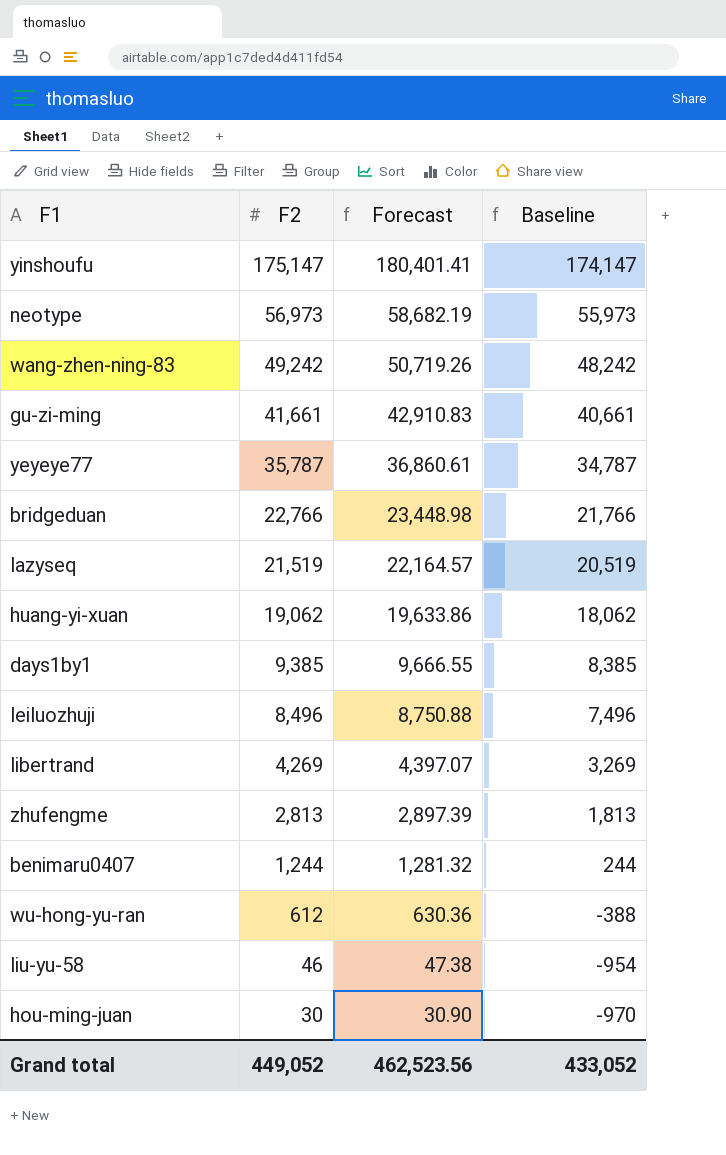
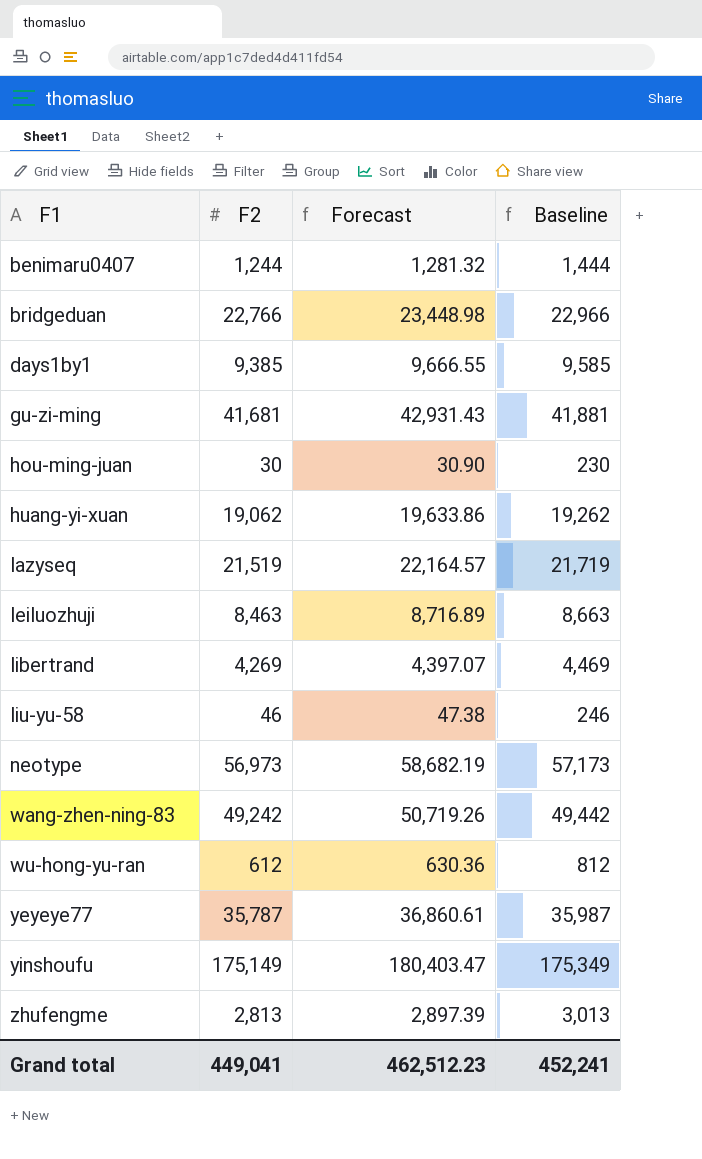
row order: F2 descending -> F1 ascending
column Baseline | formula: [F2] - 1000 -> [F2] + 200
gu-zi-ming | F2: 41,661 -> 41,681
gu-zi-ming | Forecast: 42,910.83 -> 42,931.43
leiluozhuji | F2: 8,496 -> 8,463
leiluozhuji | Forecast: 8,750.88 -> 8,716.89
yinshoufu | F2: 175,147 -> 175,149
yinshoufu | Forecast: 180,401.41 -> 180,403.47
Grand total | F2: 449,052 -> 449,041
Grand total | Forecast: 462,523.56 -> 462,512.23
Grand total | Baseline: 433,052 -> 452,241

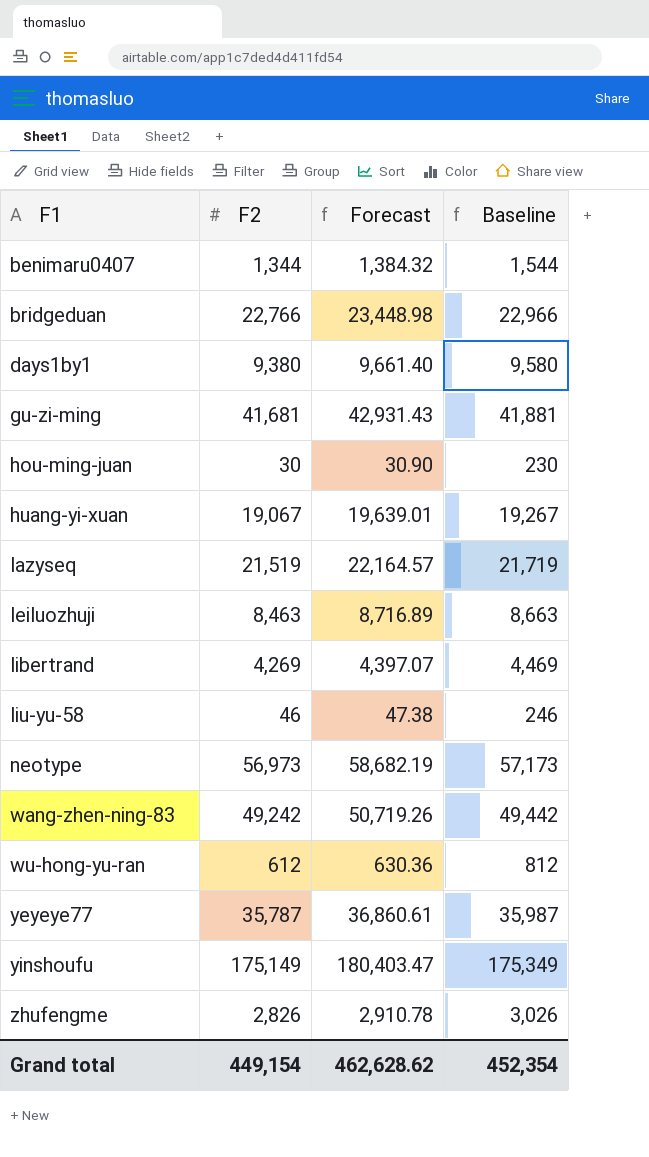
benimaru0407 | F2: 1,244 -> 1,344
benimaru0407 | Forecast: 1,281.32 -> 1,384.32
benimaru0407 | Baseline: 1,444 -> 1,544
days1by1 | F2: 9,385 -> 9,380
days1by1 | Forecast: 9,666.55 -> 9,661.40
days1by1 | Baseline: 9,585 -> 9,580
huang-yi-xuan | F2: 19,062 -> 19,067
huang-yi-xuan | Forecast: 19,633.86 -> 19,639.01
huang-yi-xuan | Baseline: 19,262 -> 19,267
zhufengme | F2: 2,813 -> 2,826
zhufengme | Forecast: 2,897.39 -> 2,910.78
zhufengme | Baseline: 3,013 -> 3,026
Grand total | F2: 449,041 -> 449,154
Grand total | Forecast: 462,512.23 -> 462,628.62
Grand total | Baseline: 452,241 -> 452,354

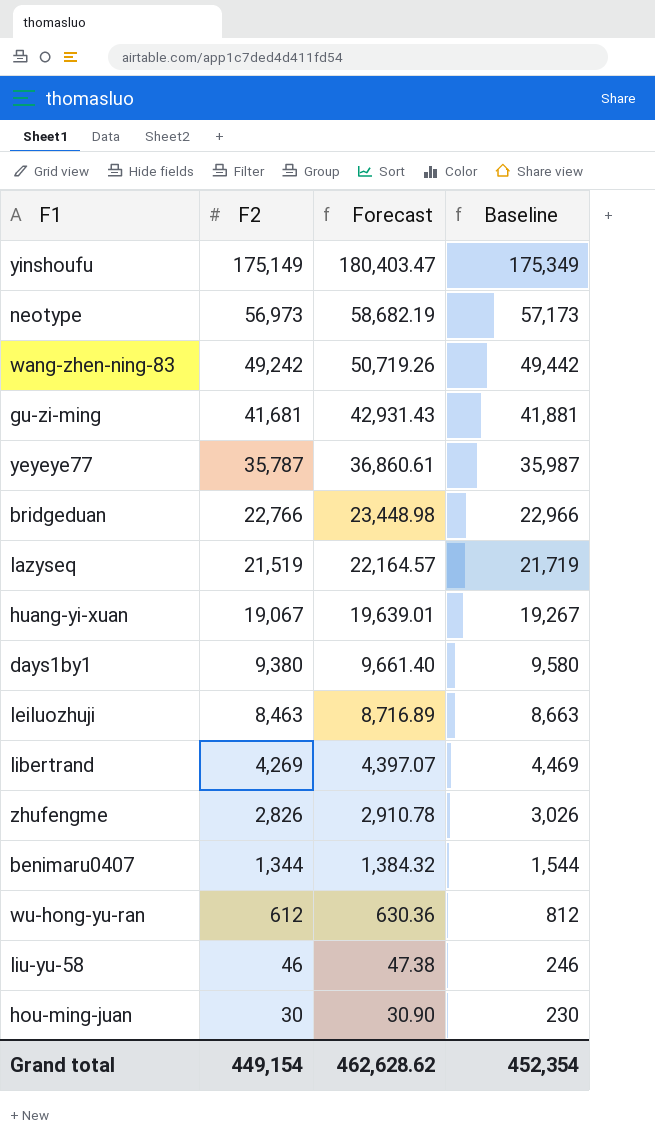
row order: F1 ascending -> F2 descending

